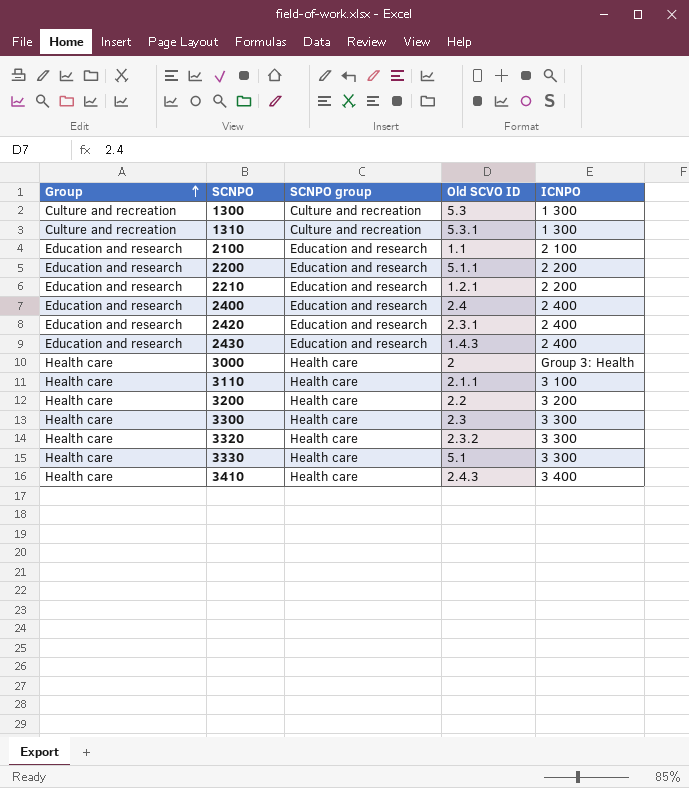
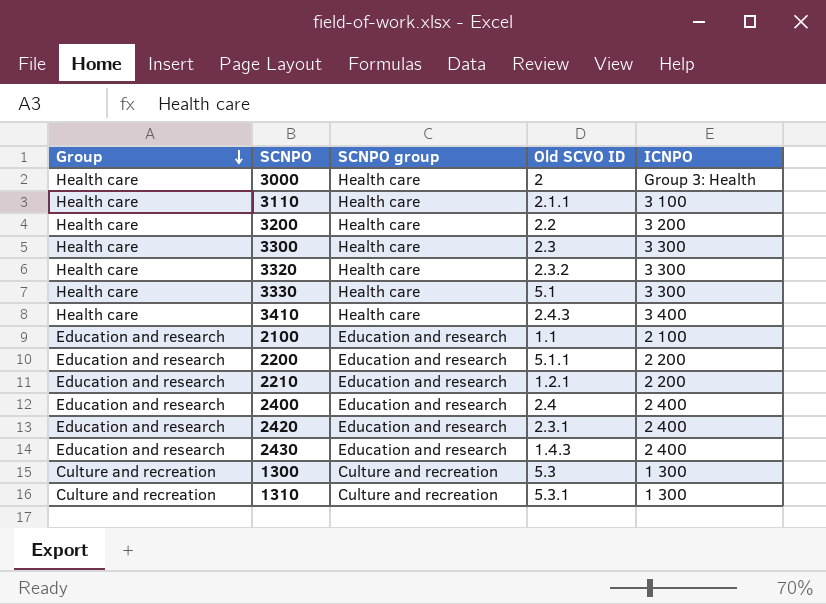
row order: Group ascending -> Group descending

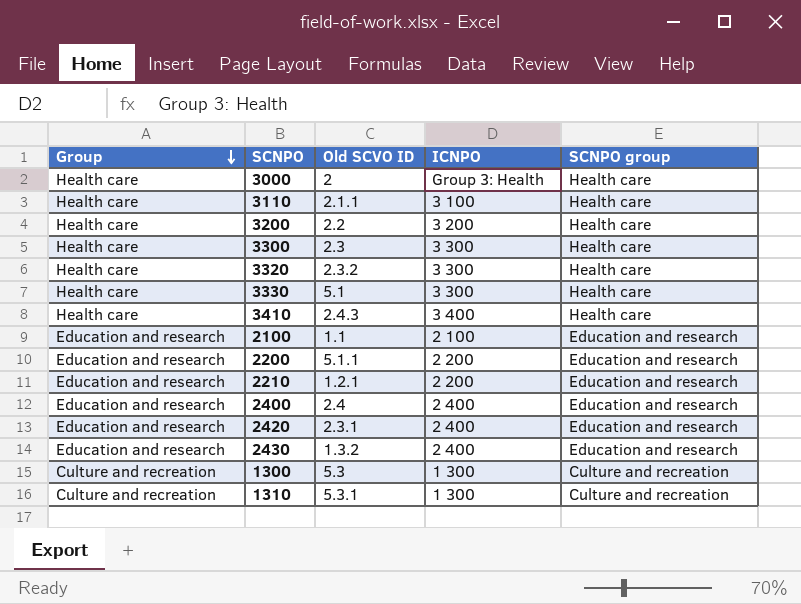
column SCNPO group | position: 3 -> 5
2430 | Old SCVO ID: 1.4.3 -> 1.3.2

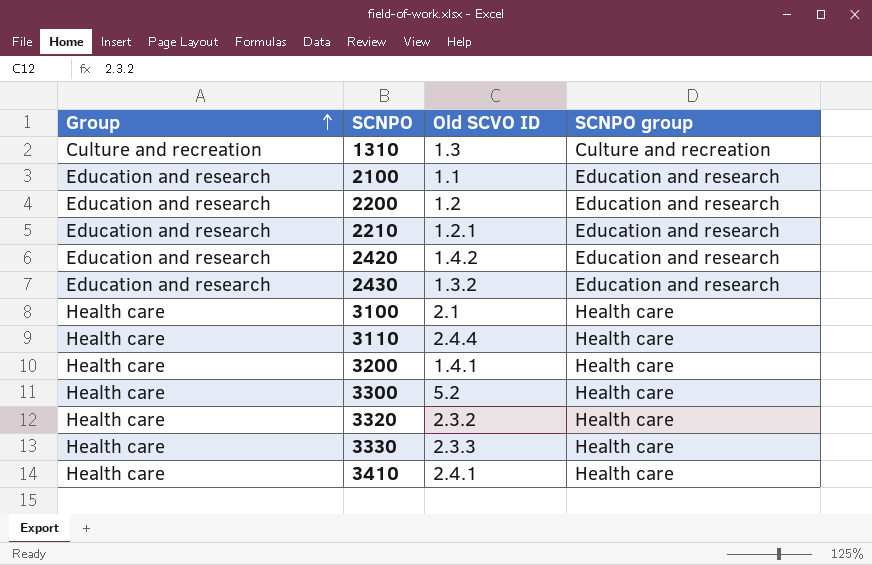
row order: Group descending -> Group ascending
column ICNPO | position: 4 -> none
row 3000: Health care | 2 | Group 3: Health | Health care -> none
row 2400: Education and research | 2.4 | 2 400 | Education and research -> none
row 1300: Culture and recreation | 5.3 | 1 300 | Culture and recreation -> none
1310 | Old SCVO ID: 5.3.1 -> 1.3
2200 | Old SCVO ID: 5.1.1 -> 1.2
2420 | Old SCVO ID: 2.3.1 -> 1.4.2
row 3100: none -> Health care | 2.1 | Health care
3110 | Old SCVO ID: 2.1.1 -> 2.4.4
3200 | Old SCVO ID: 2.2 -> 1.4.1
3300 | Old SCVO ID: 2.3 -> 5.2
3330 | Old SCVO ID: 5.1 -> 2.3.3
3410 | Old SCVO ID: 2.4.3 -> 2.4.1

